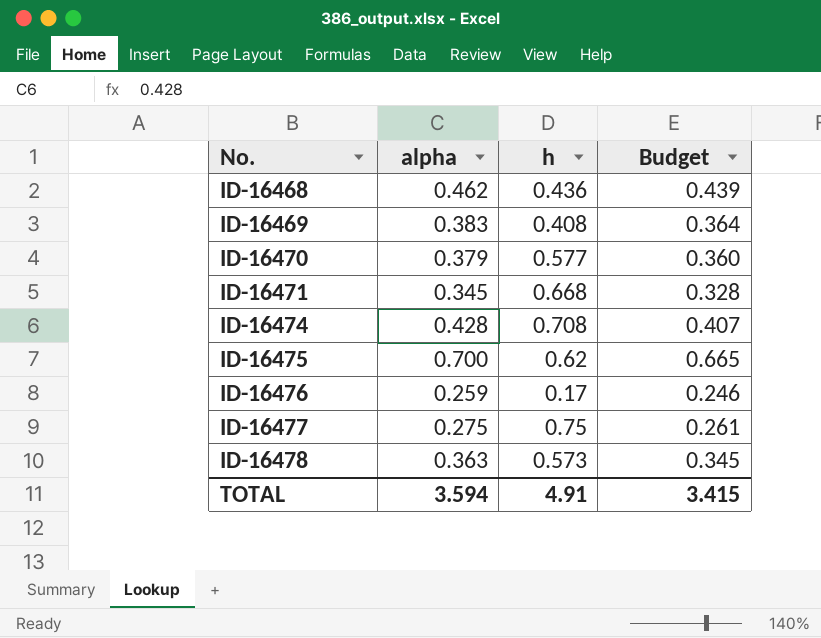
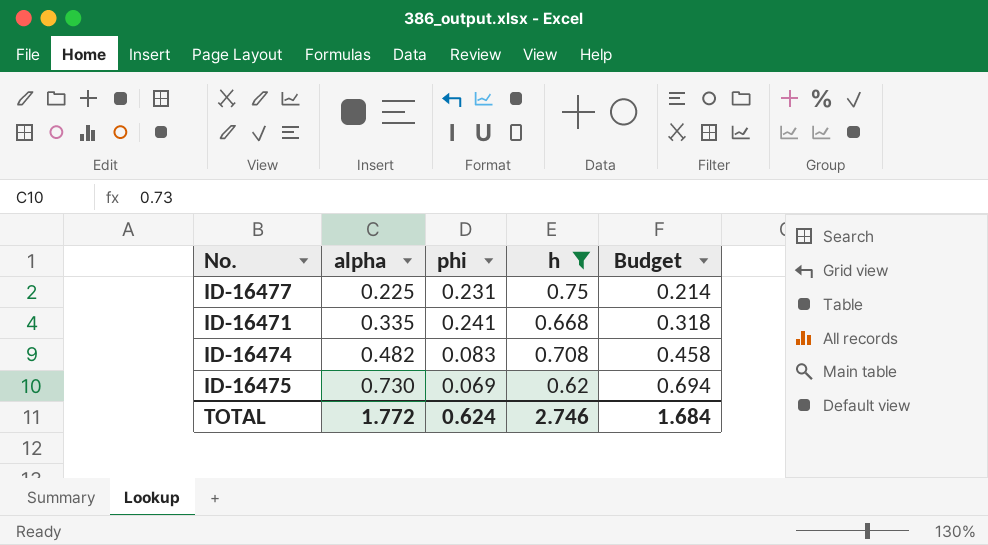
filter: none -> h >= 0.62
row order: No. ascending -> alpha ascending
column phi | position: none -> 3
ID-16477 | alpha: 0.275 -> 0.225
ID-16477 | Budget: 0.261 -> 0.214
ID-16471 | alpha: 0.345 -> 0.335
ID-16471 | Budget: 0.328 -> 0.318
ID-16474 | alpha: 0.428 -> 0.482
ID-16474 | Budget: 0.407 -> 0.458
ID-16475 | alpha: 0.700 -> 0.730
ID-16475 | Budget: 0.665 -> 0.694
TOTAL | alpha: 3.594 -> 1.772
TOTAL | h: 4.91 -> 2.746
TOTAL | Budget: 3.415 -> 1.684

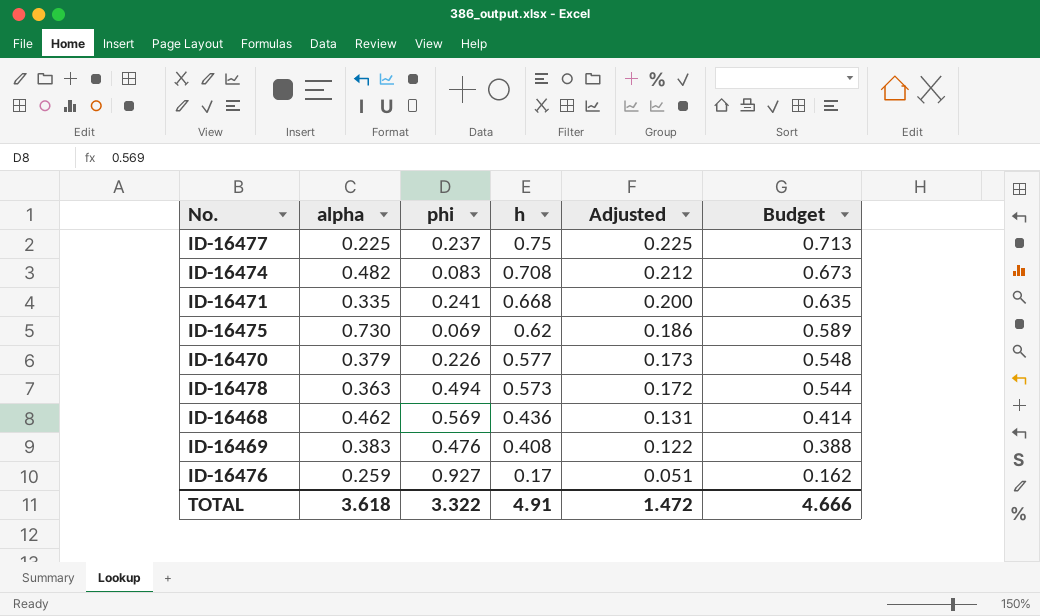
filter: h >= 0.62 -> none
row order: alpha ascending -> h descending
column Adjusted | formula: none -> [h] * 0.3
column Budget | formula: [alpha] * 0.95 -> [h] * 0.95
ID-16477 | phi: 0.231 -> 0.237
TOTAL | alpha: 1.772 -> 3.618
TOTAL | phi: 0.624 -> 3.322
TOTAL | h: 2.746 -> 4.91
TOTAL | Budget: 1.684 -> 4.666

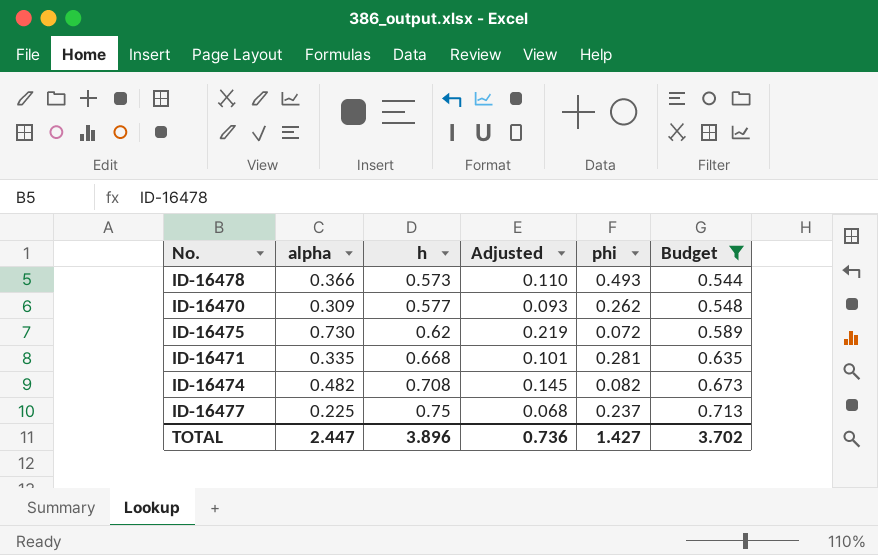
filter: none -> Budget >= 0.544
row order: h descending -> h ascending
column Adjusted | formula: [h] * 0.3 -> [alpha] * 0.3
column phi | position: 3 -> 5
ID-16478 | alpha: 0.363 -> 0.366
ID-16478 | phi: 0.494 -> 0.493
ID-16470 | alpha: 0.379 -> 0.309
ID-16470 | phi: 0.226 -> 0.262
ID-16475 | phi: 0.069 -> 0.072
ID-16471 | phi: 0.241 -> 0.281
ID-16474 | phi: 0.083 -> 0.082
TOTAL | alpha: 3.618 -> 2.447
TOTAL | h: 4.91 -> 3.896
TOTAL | Adjusted: 1.472 -> 0.736
TOTAL | phi: 3.322 -> 1.427
TOTAL | Budget: 4.666 -> 3.702

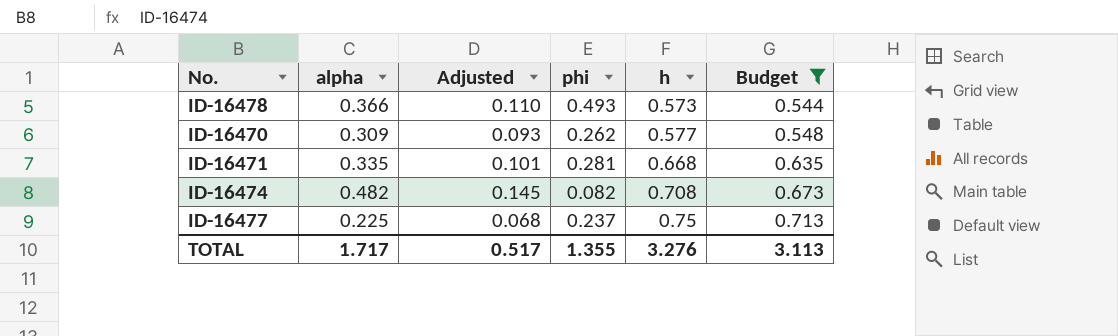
column h | position: 3 -> 5
row ID-16475: 0.730 | 0.62 | 0.219 | 0.072 | 0.589 -> none
TOTAL | alpha: 2.447 -> 1.717
TOTAL | Adjusted: 0.736 -> 0.517
TOTAL | phi: 1.427 -> 1.355
TOTAL | h: 3.896 -> 3.276
TOTAL | Budget: 3.702 -> 3.113

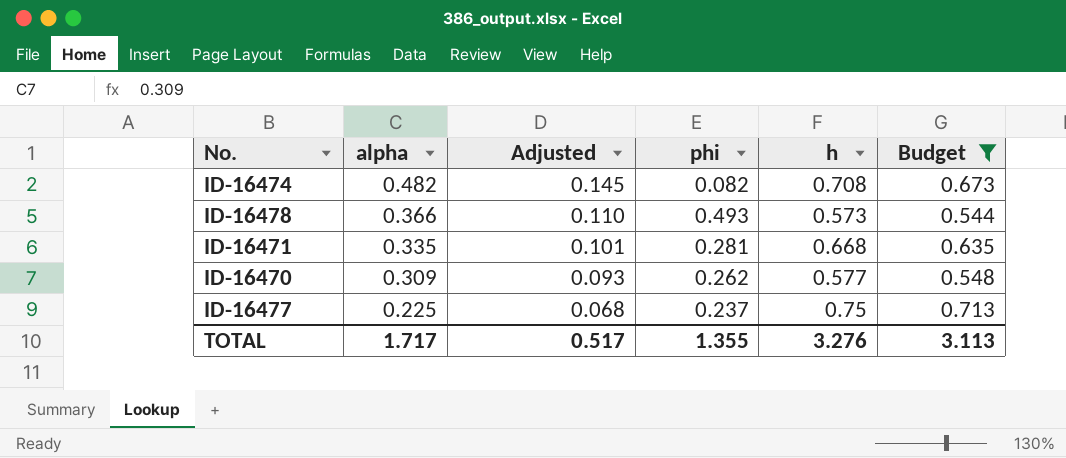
row order: h ascending -> alpha descending

